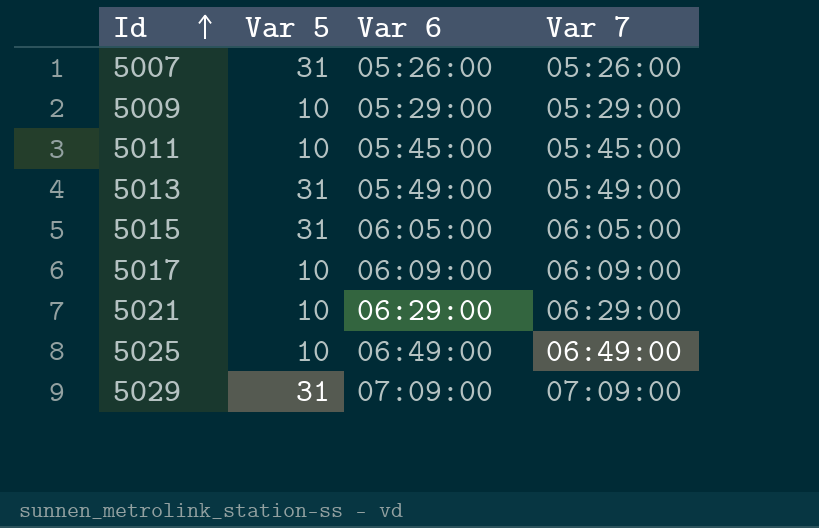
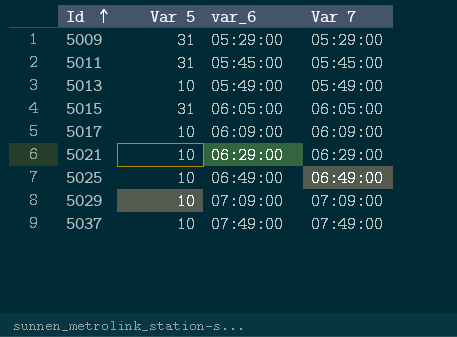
column name: Var 6 -> var_6
row 5007: 31 | 05:26:00 | 05:26:00 -> none
5009 | Var 5: 10 -> 31
5011 | Var 5: 10 -> 31
5013 | Var 5: 31 -> 10
5029 | Var 5: 31 -> 10
row 5037: none -> 10 | 07:49:00 | 07:49:00

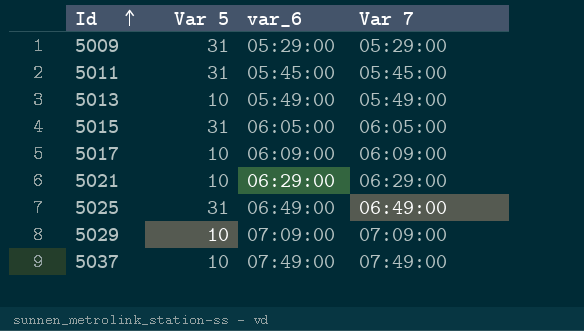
5025 | Var 5: 10 -> 31

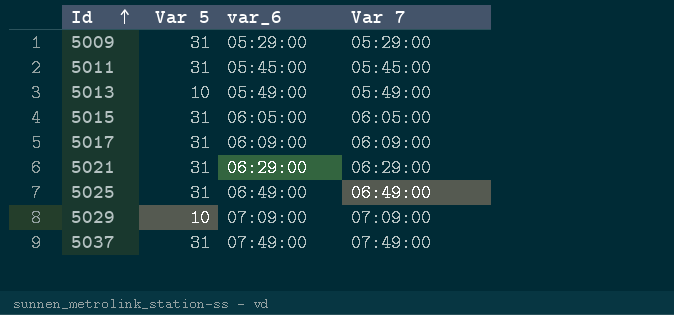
5017 | Var 5: 10 -> 31
5021 | Var 5: 10 -> 31
5037 | Var 5: 10 -> 31

